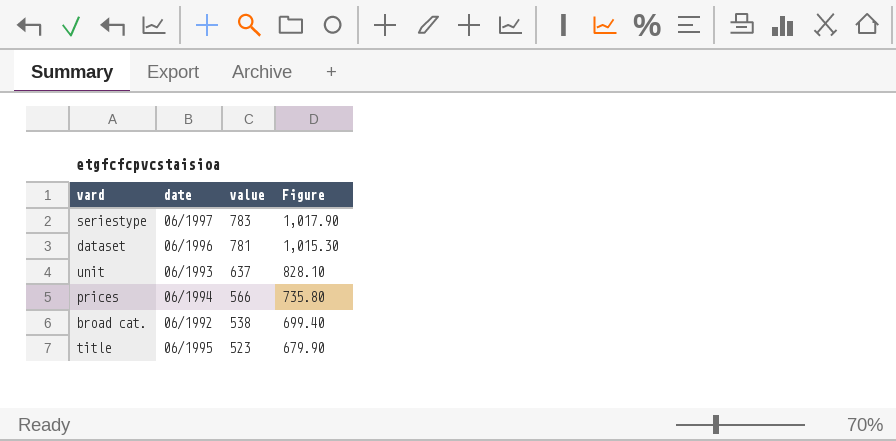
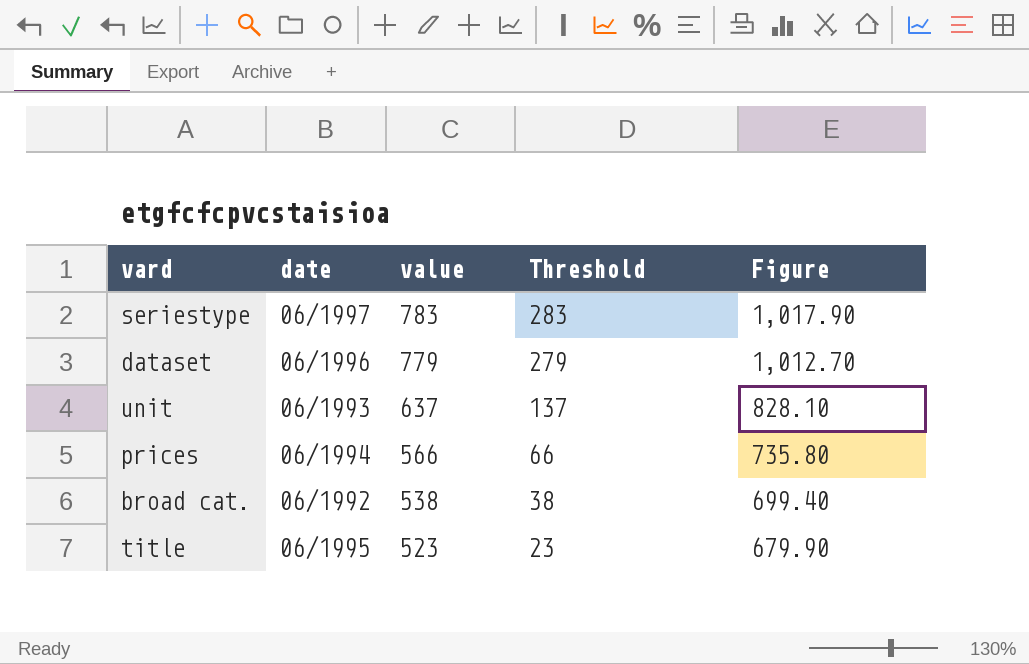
column Threshold | formula: none -> [value] - 500
dataset | value: 781 -> 779
dataset | Figure: 1,015.30 -> 1,012.70

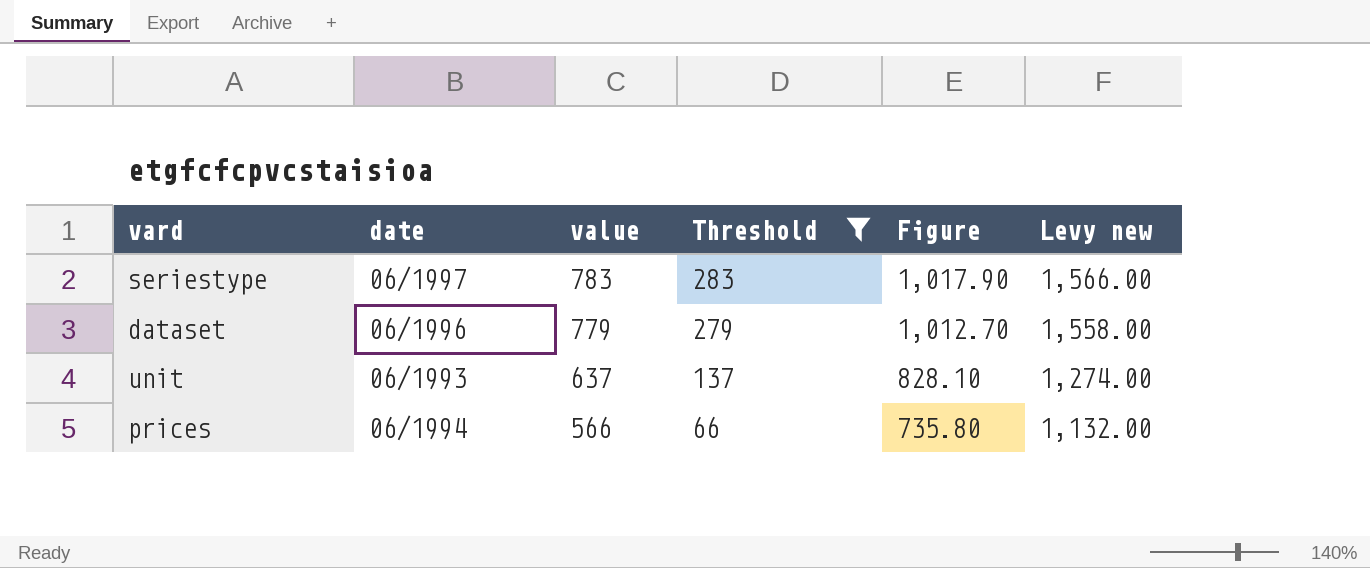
filter: none -> Threshold >= 66
column Levy new | formula: none -> [value] * 2

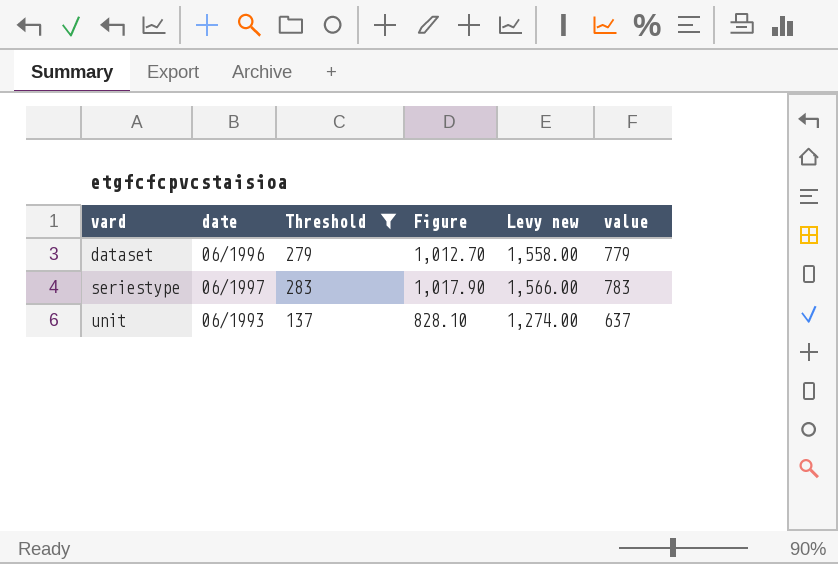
row order: value descending -> vard ascending
column value | position: 3 -> 6
row prices: 06/1994 | 566 | 66 | 735.80 | 1,132.00 -> none

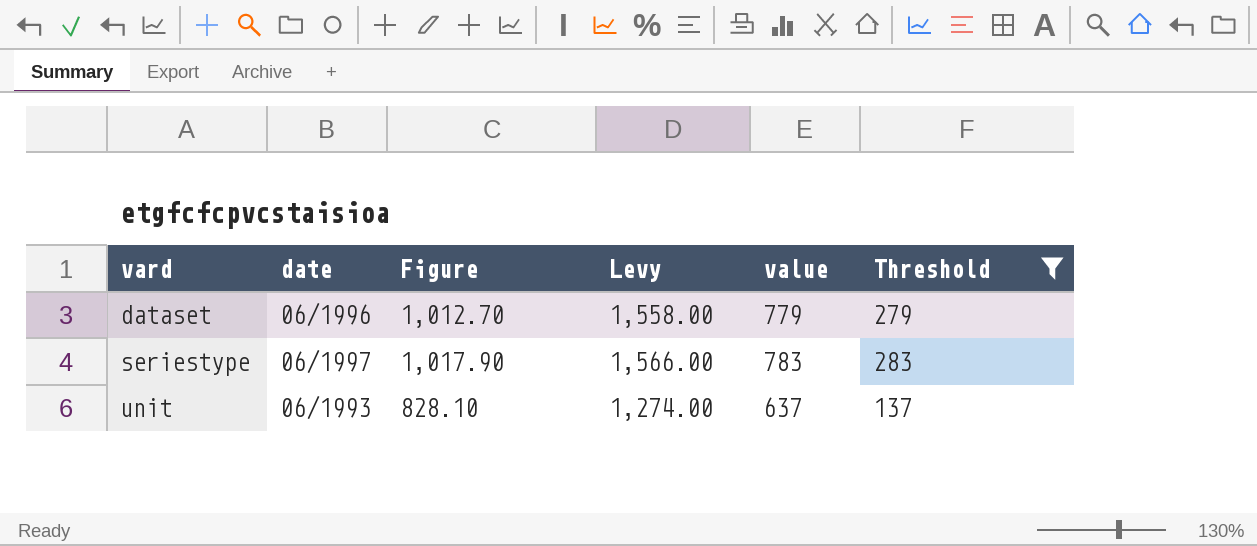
column name: Levy new -> Levy
column Threshold | position: 3 -> 6

